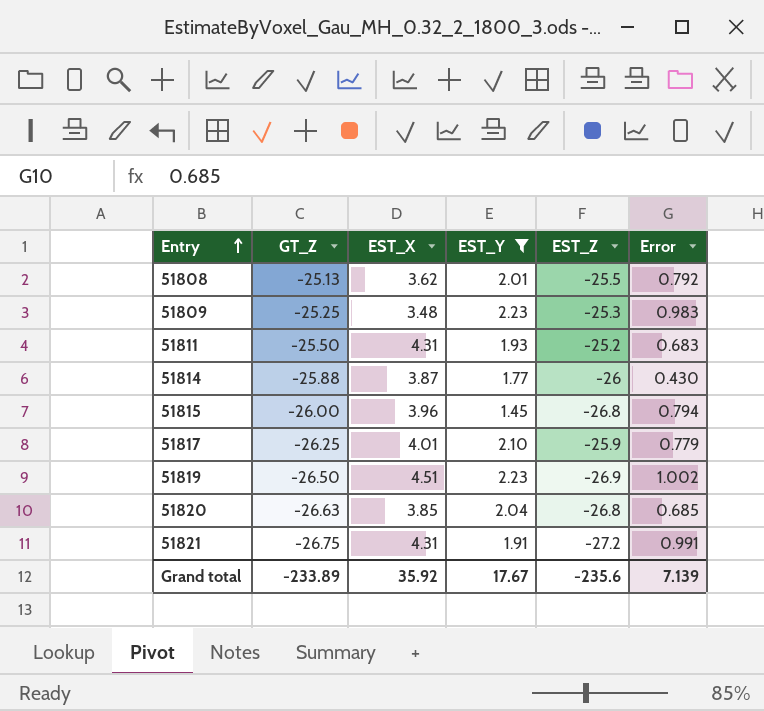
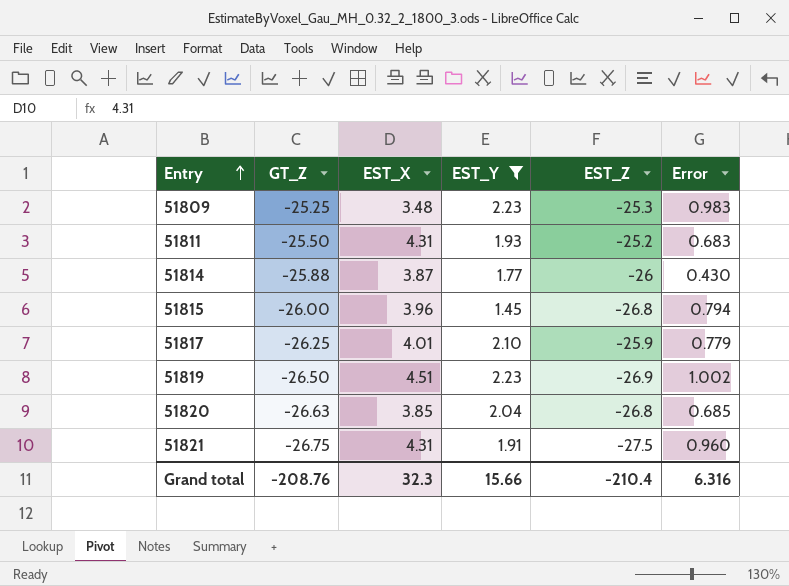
row 51808: -25.13 | 3.62 | 2.01 | -25.5 | 0.792 -> none
51821 | EST_Z: -27.2 -> -27.5
51821 | Error: 0.991 -> 0.960
Grand total | GT_Z: -233.89 -> -208.76
Grand total | EST_X: 35.92 -> 32.3
Grand total | EST_Y: 17.67 -> 15.66
Grand total | EST_Z: -235.6 -> -210.4
Grand total | Error: 7.139 -> 6.316

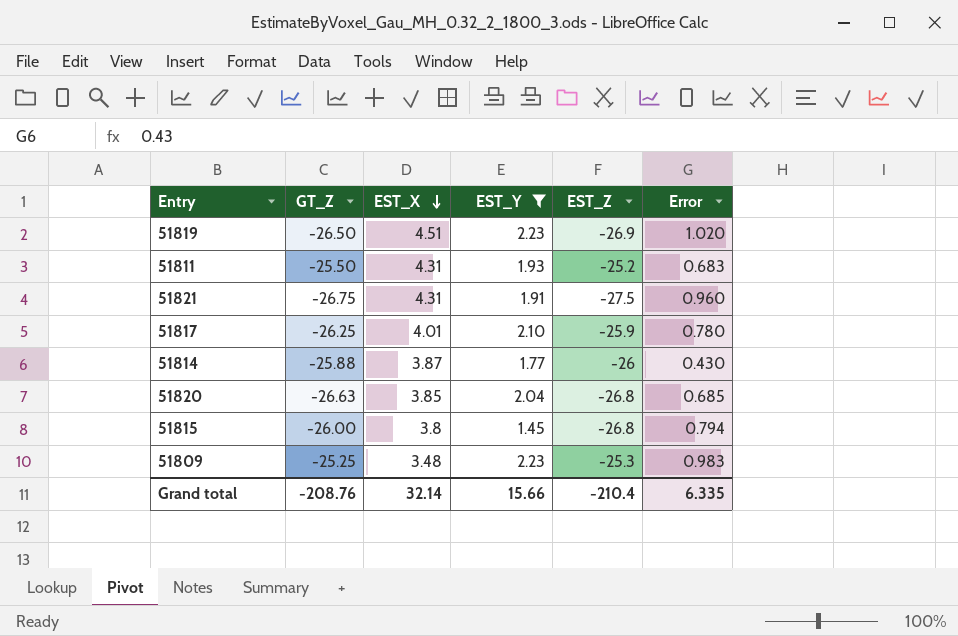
row order: Entry ascending -> EST_X descending
51819 | Error: 1.002 -> 1.020
51817 | Error: 0.779 -> 0.780
51815 | EST_X: 3.96 -> 3.8
Grand total | EST_X: 32.3 -> 32.14
Grand total | Error: 6.316 -> 6.335

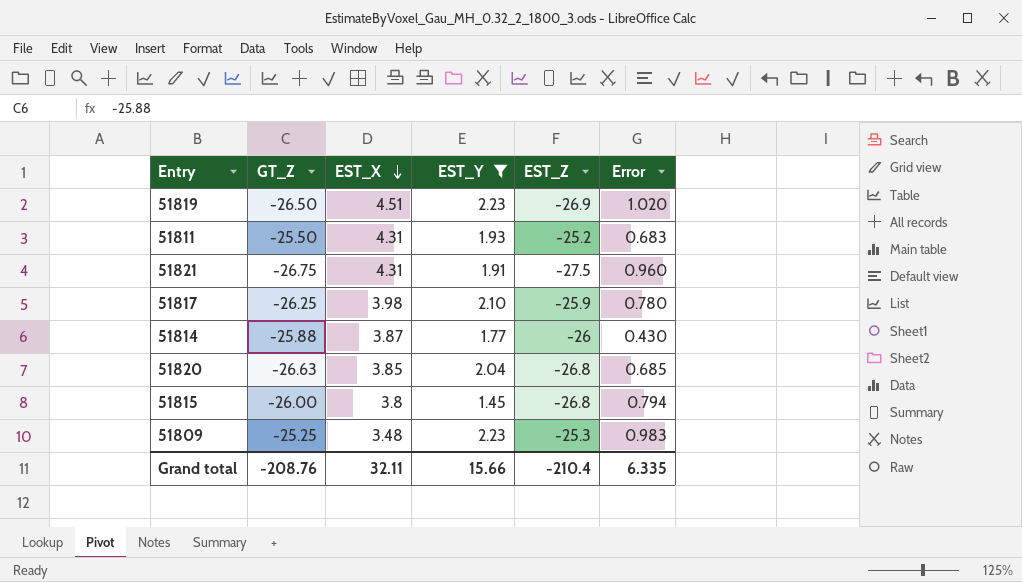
51817 | EST_X: 4.01 -> 3.98
Grand total | EST_X: 32.14 -> 32.11

